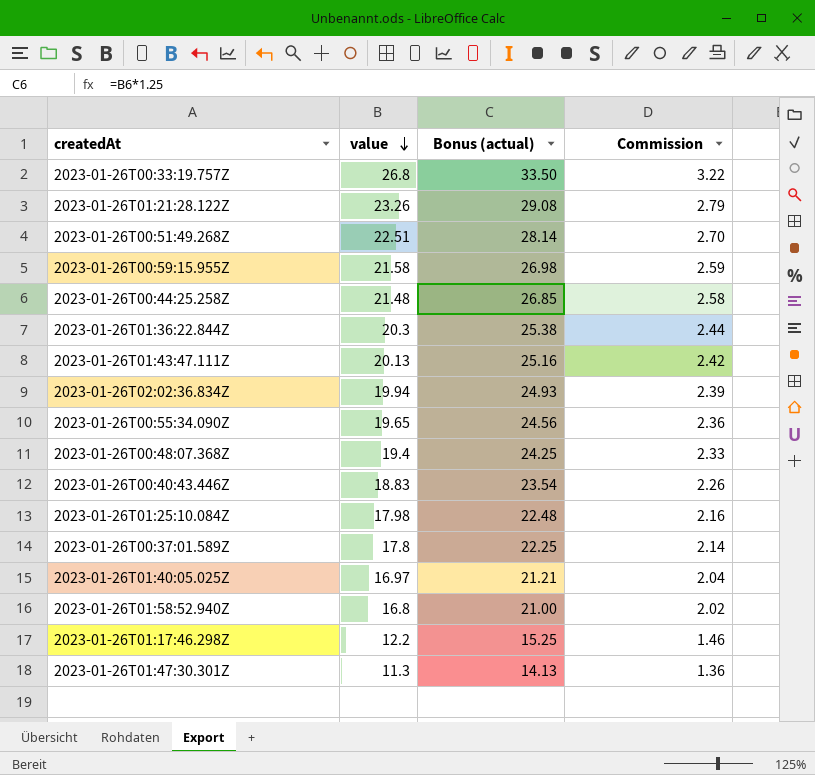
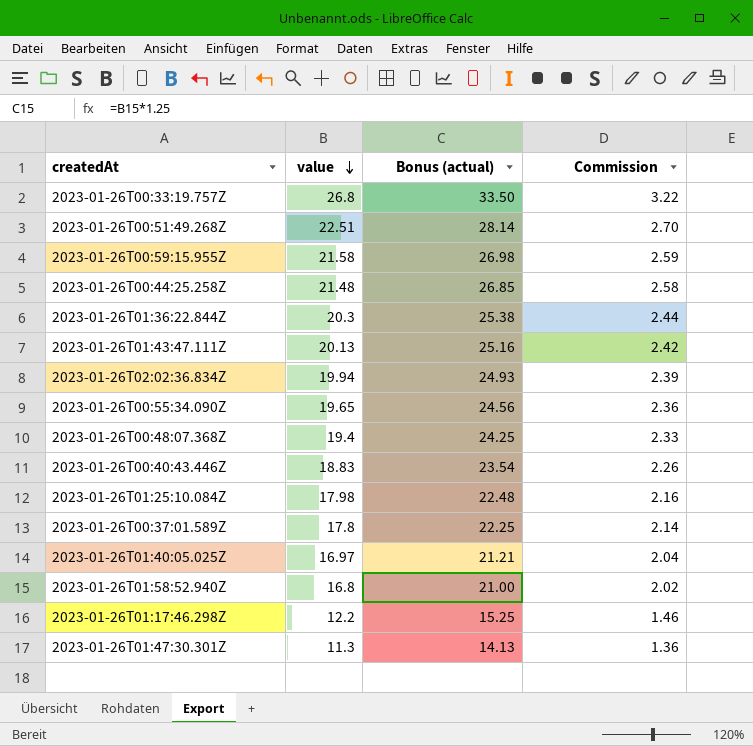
row 2023-01-26T01:21:28.122Z: 23.26 | 29.08 | 2.79 -> none

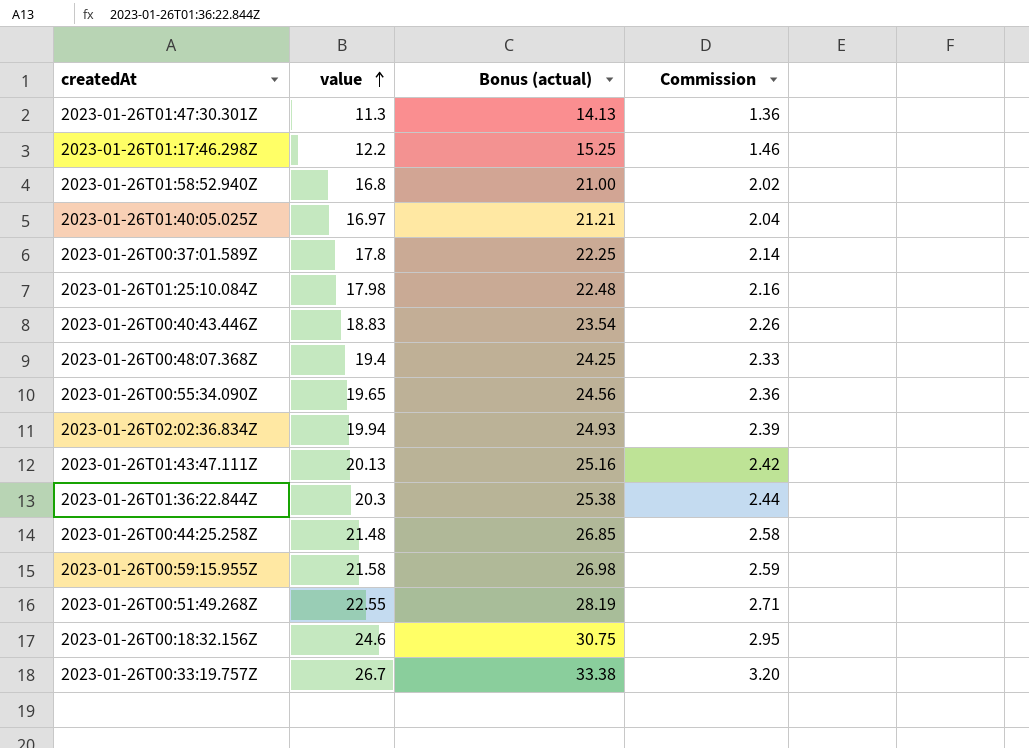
row order: value descending -> value ascending
2023-01-26T00:51:49.268Z | value: 22.51 -> 22.55
2023-01-26T00:51:49.268Z | Bonus (actual): 28.14 -> 28.19
2023-01-26T00:51:49.268Z | Commission: 2.70 -> 2.71
row 2023-01-26T00:18:32.156Z: none -> 24.6 | 30.75 | 2.95
2023-01-26T00:33:19.757Z | value: 26.8 -> 26.7
2023-01-26T00:33:19.757Z | Bonus (actual): 33.50 -> 33.38
2023-01-26T00:33:19.757Z | Commission: 3.22 -> 3.20

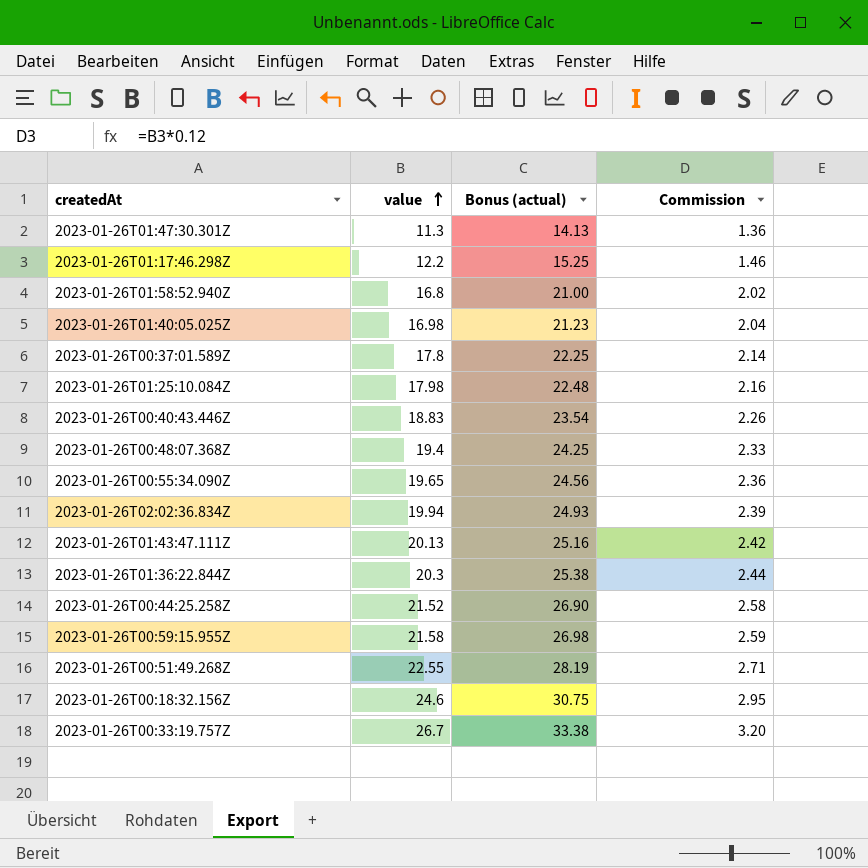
2023-01-26T01:40:05.025Z | value: 16.97 -> 16.98
2023-01-26T01:40:05.025Z | Bonus (actual): 21.21 -> 21.23
2023-01-26T00:44:25.258Z | value: 21.48 -> 21.52
2023-01-26T00:44:25.258Z | Bonus (actual): 26.85 -> 26.90

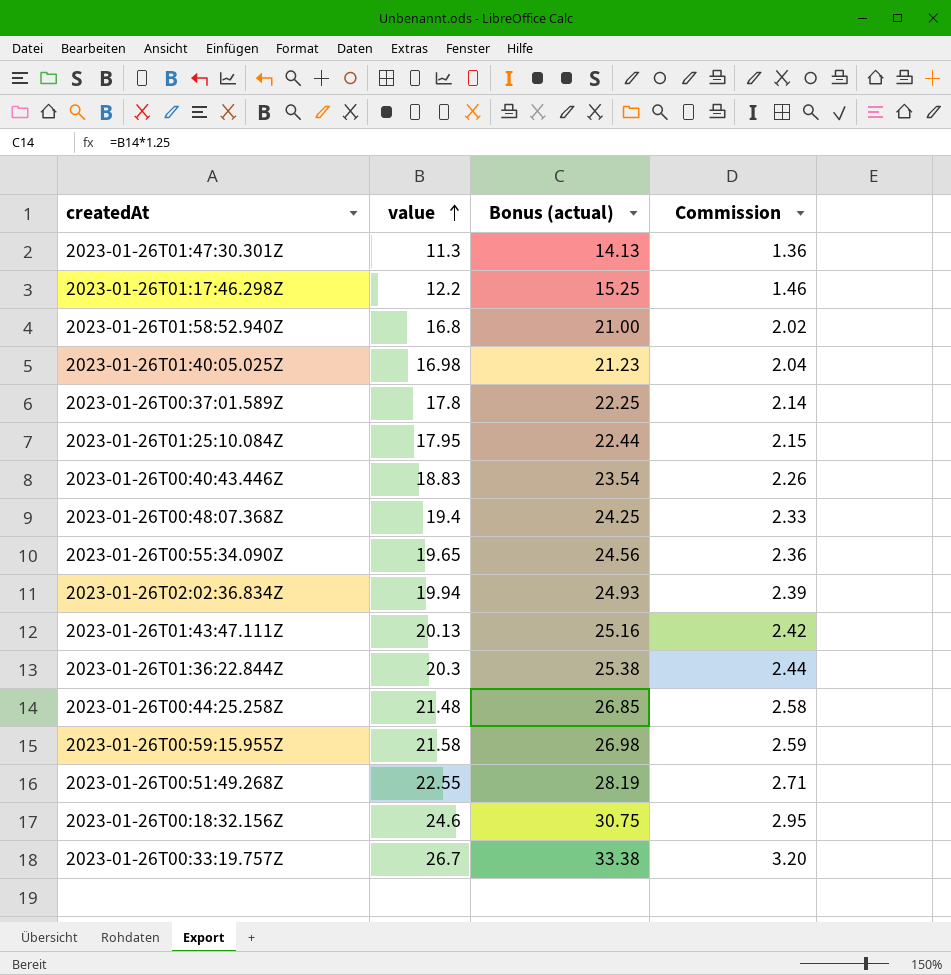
2023-01-26T01:25:10.084Z | value: 17.98 -> 17.95
2023-01-26T01:25:10.084Z | Bonus (actual): 22.48 -> 22.44
2023-01-26T01:25:10.084Z | Commission: 2.16 -> 2.15
2023-01-26T00:44:25.258Z | value: 21.52 -> 21.48
2023-01-26T00:44:25.258Z | Bonus (actual): 26.90 -> 26.85

